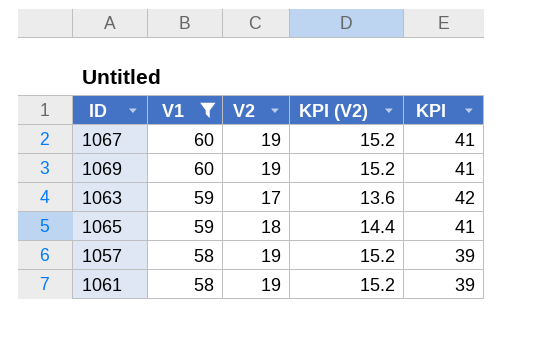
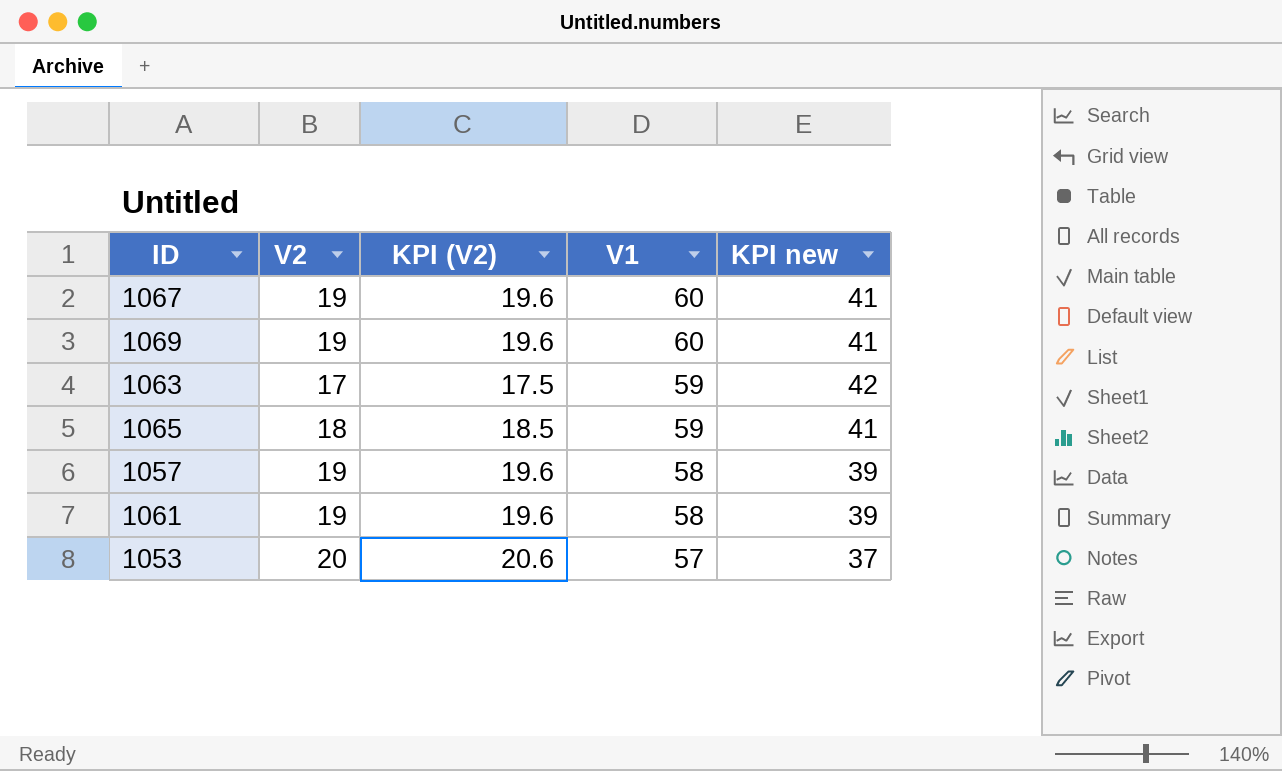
filter: V1 != 57 -> none
column KPI (V2) | formula: [V2] * 0.8 -> [V2] * 1.03
column V1 | position: 2 -> 4
column name: KPI -> KPI new

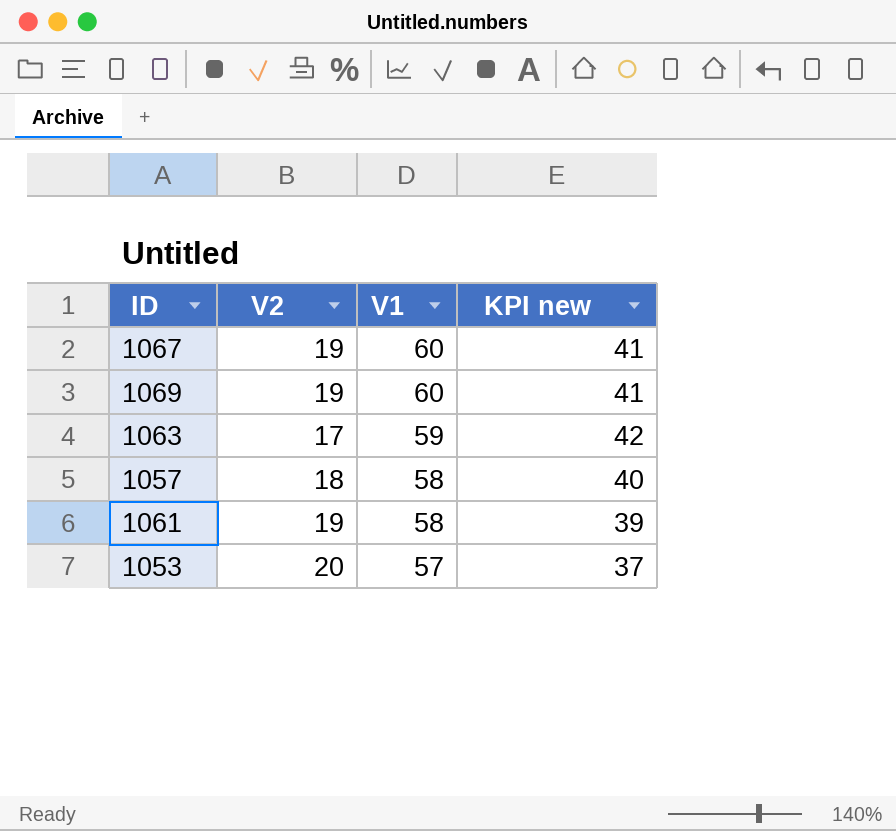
column KPI (V2) | formula: [V2] * 1.03 -> none
row 1065: 18 | 18.5 | 59 | 41 -> none
1057 | V2: 19 -> 18
1057 | KPI new: 39 -> 40

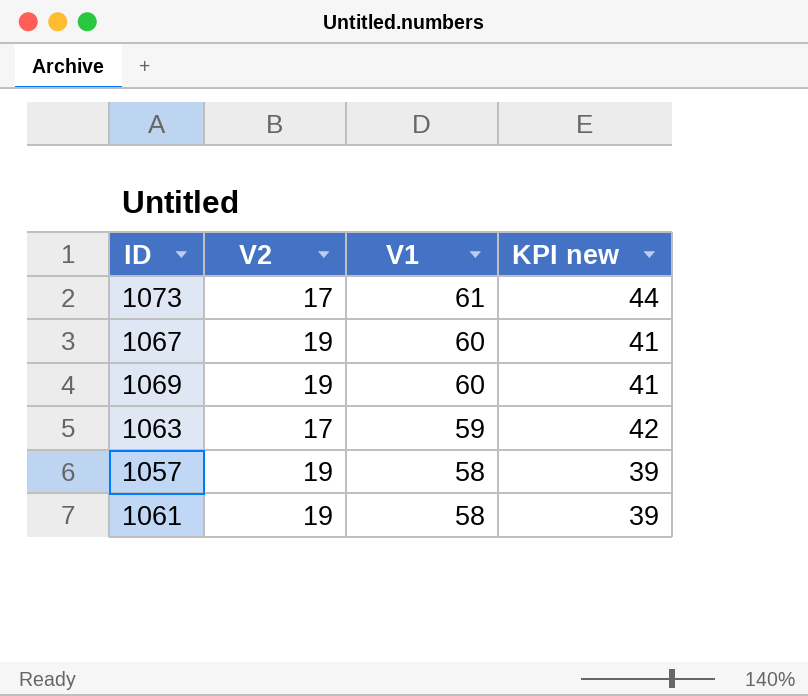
row 1053: 20 | 57 | 37 -> none
row 1073: none -> 17 | 61 | 44
1057 | V2: 18 -> 19
1057 | KPI new: 40 -> 39

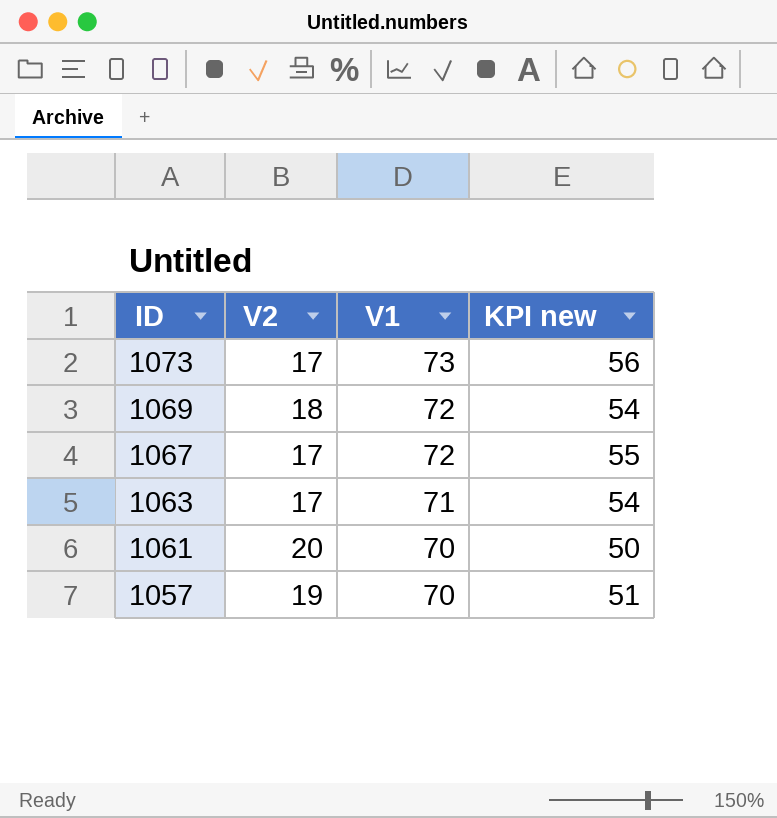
row order: V1 descending -> ID descending
1073 | V1: 61 -> 73
1073 | KPI new: 44 -> 56
1069 | V2: 19 -> 18
1069 | V1: 60 -> 72
1069 | KPI new: 41 -> 54
1067 | V2: 19 -> 17
1067 | V1: 60 -> 72
1067 | KPI new: 41 -> 55
1063 | V1: 59 -> 71
1063 | KPI new: 42 -> 54
1061 | V2: 19 -> 20
1061 | V1: 58 -> 70
1061 | KPI new: 39 -> 50
1057 | V1: 58 -> 70
1057 | KPI new: 39 -> 51

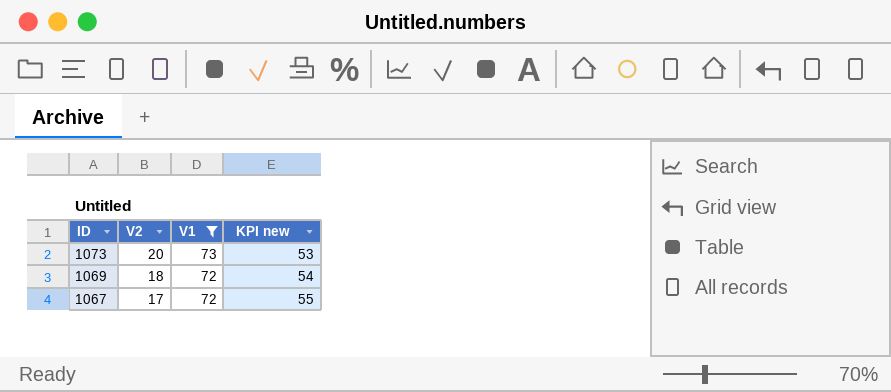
filter: none -> V1 >= 72
1073 | V2: 17 -> 20
1073 | KPI new: 56 -> 53

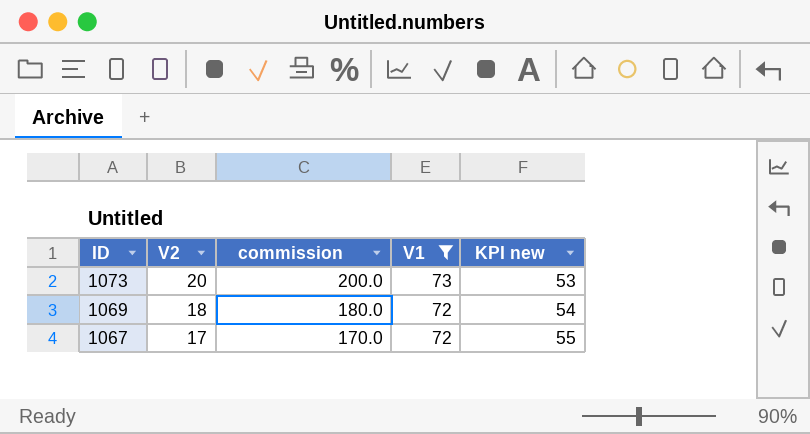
column commission | formula: none -> [V2] * 10

